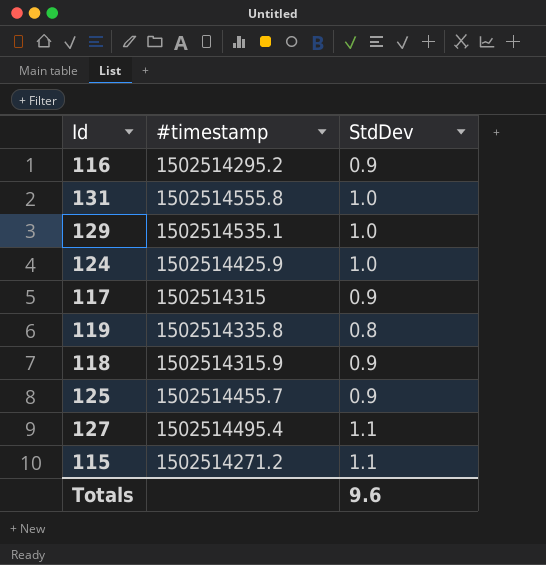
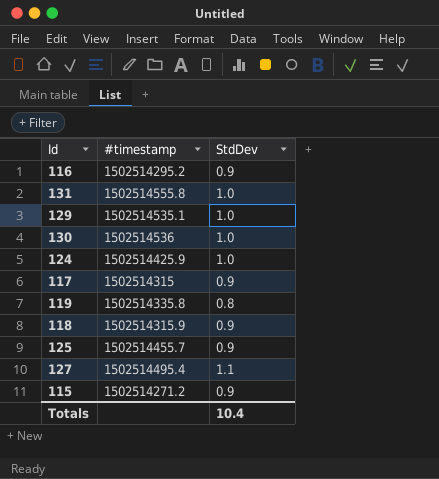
row 130: none -> 1502514536 | 1.0
115 | StdDev: 1.1 -> 0.9
Totals | StdDev: 9.6 -> 10.4

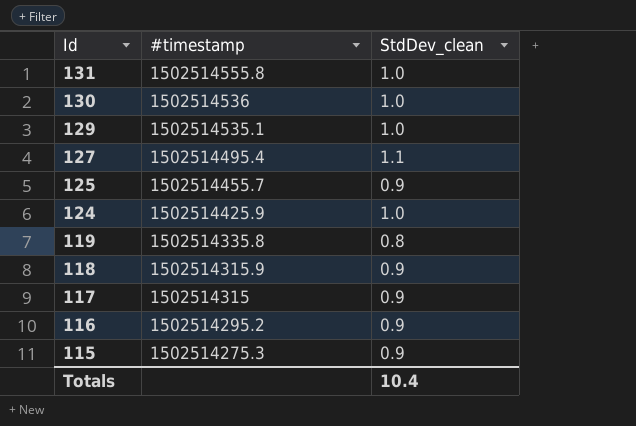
row order: none -> Id descending
column name: StdDev -> StdDev_clean
115 | #timestamp: 1502514271.2 -> 1502514275.3

